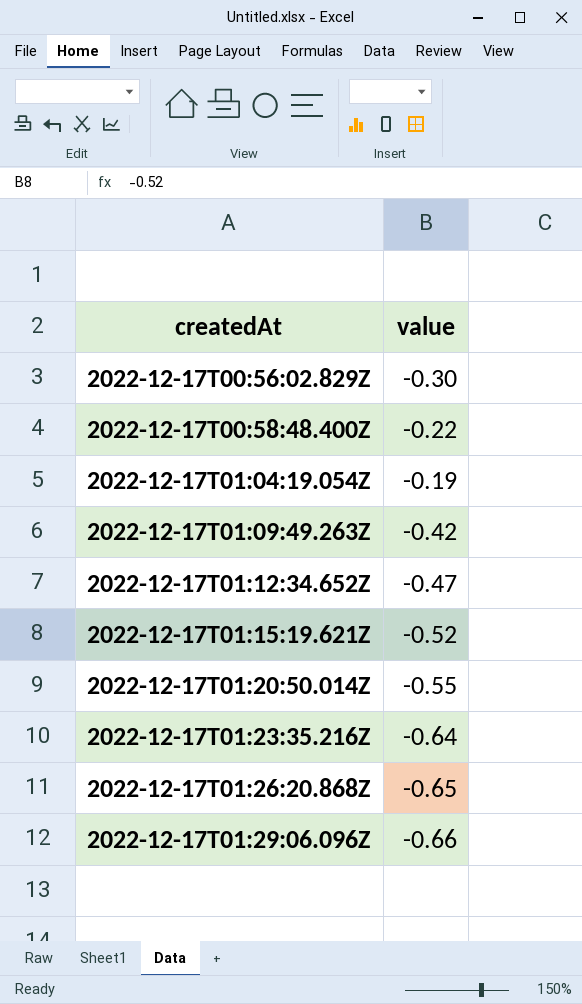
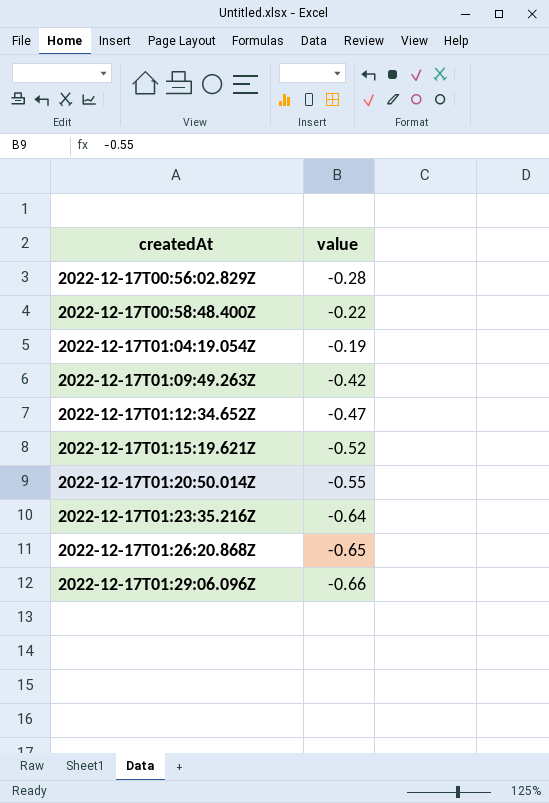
2022-12-17T00:56:02.829Z | value: -0.30 -> -0.28

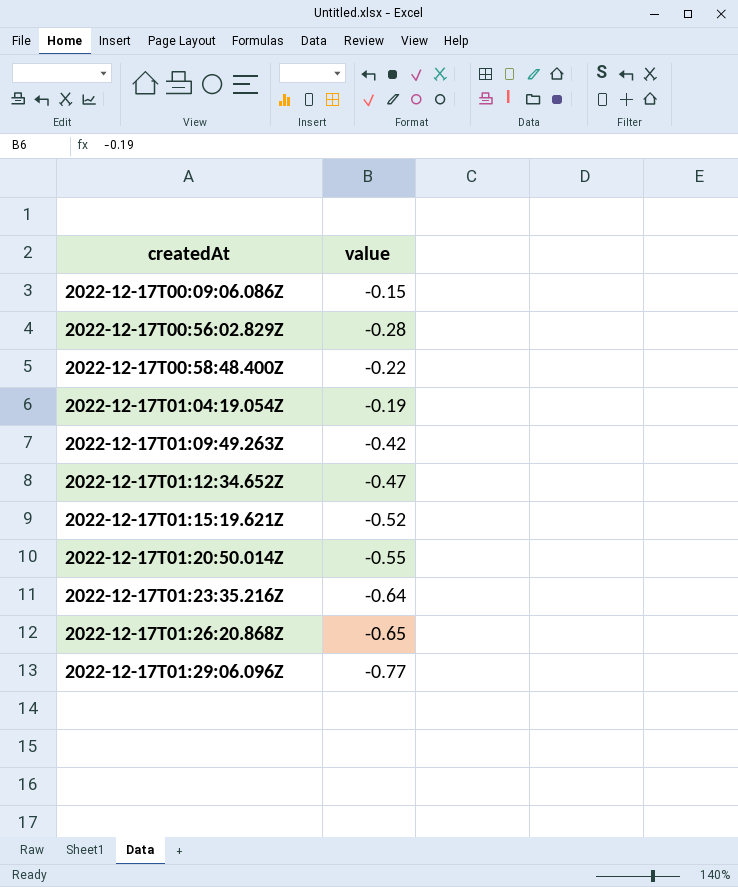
row 2022-12-17T00:09:06.086Z: none -> -0.15
2022-12-17T01:29:06.096Z | value: -0.66 -> -0.77

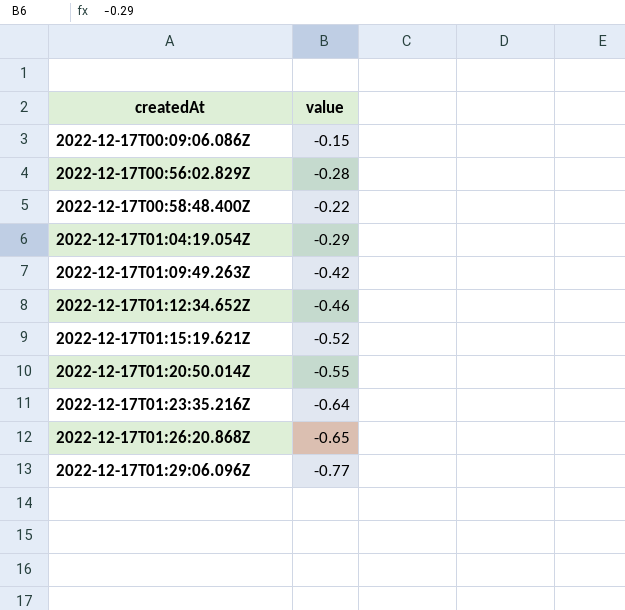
2022-12-17T01:04:19.054Z | value: -0.19 -> -0.29
2022-12-17T01:12:34.652Z | value: -0.47 -> -0.46

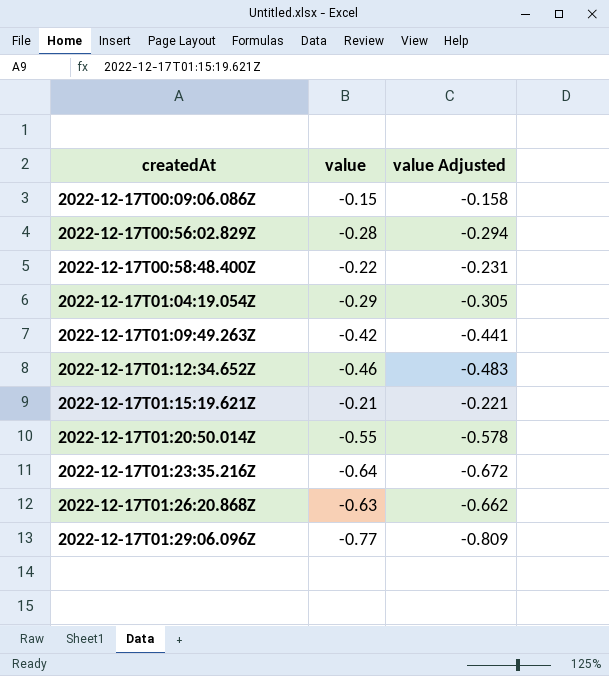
column value Adjusted | formula: none -> [value] * 1.05
2022-12-17T01:15:19.621Z | value: -0.52 -> -0.21
2022-12-17T01:26:20.868Z | value: -0.65 -> -0.63

